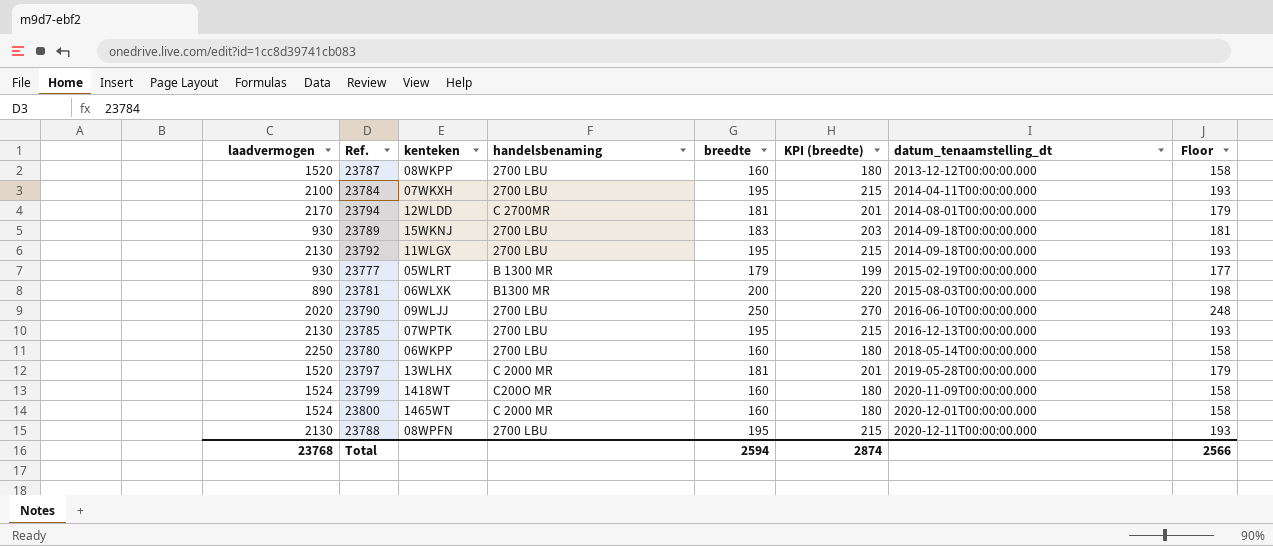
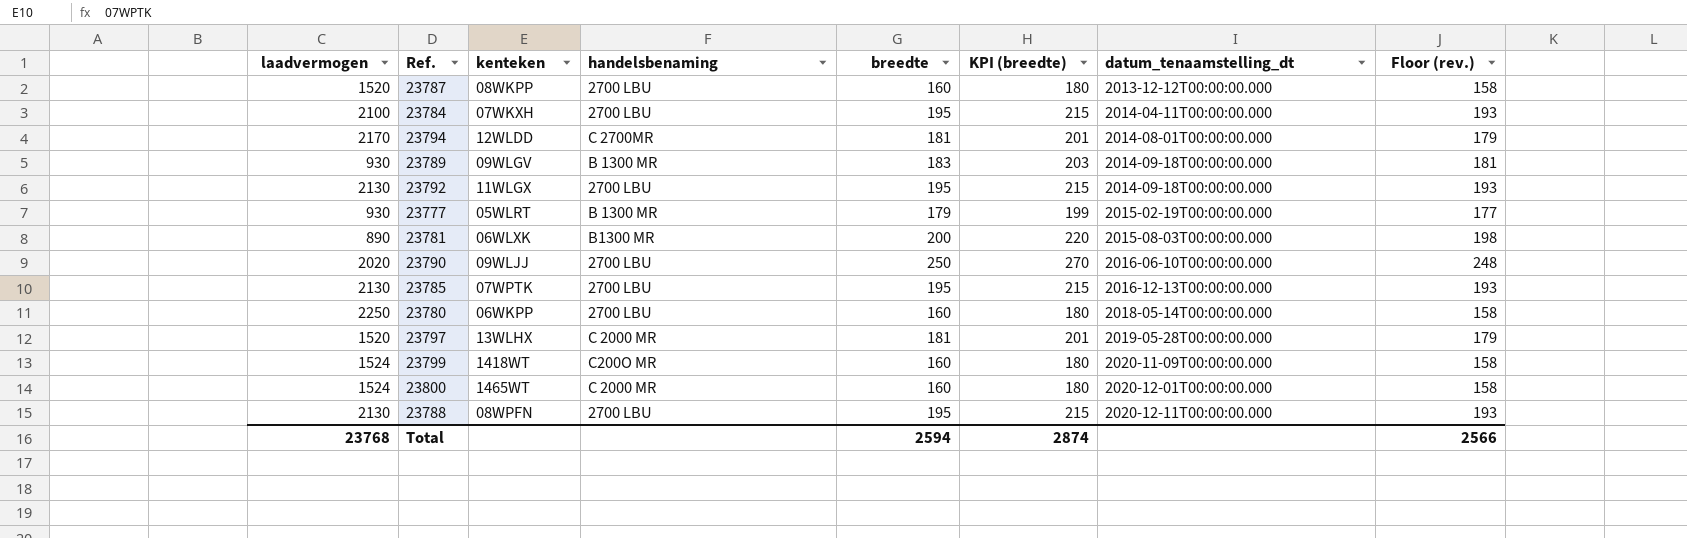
column name: Floor -> Floor (rev.)
23789 | kenteken: 15WKNJ -> 09WLGV
23789 | handelsbenaming: 2700 LBU -> B 1300 MR

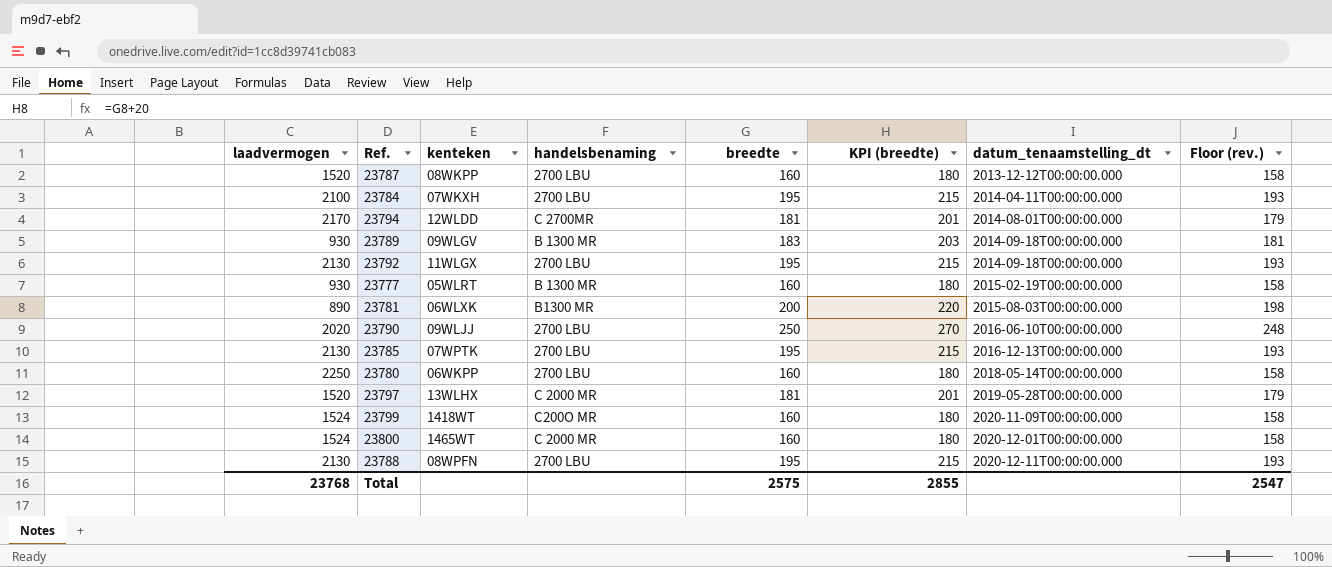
23777 | breedte: 179 -> 160
23777 | KPI (breedte): 199 -> 180
23777 | Floor (rev.): 177 -> 158
Total | breedte: 2594 -> 2575
Total | KPI (breedte): 2874 -> 2855
Total | Floor (rev.): 2566 -> 2547

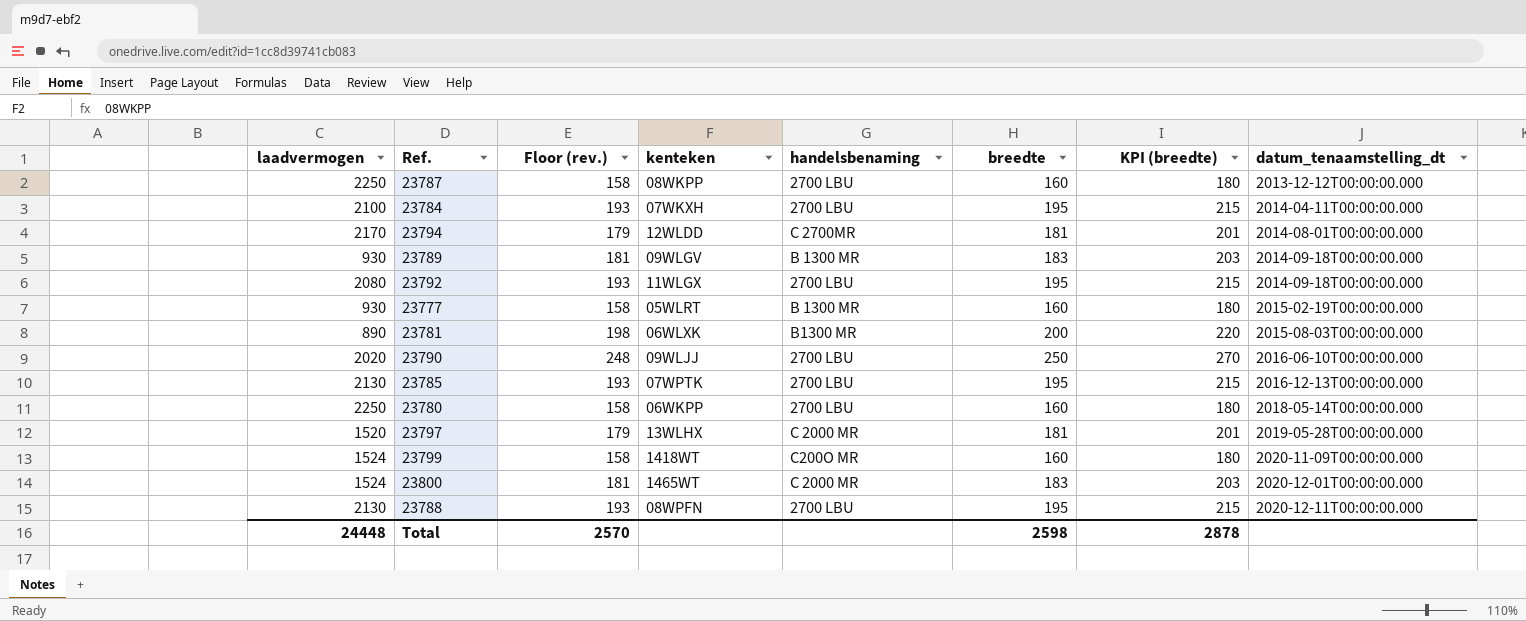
column Floor (rev.) | position: 8 -> 3
23787 | laadvermogen: 1520 -> 2250
23792 | laadvermogen: 2130 -> 2080
23800 | Floor (rev.): 158 -> 181
23800 | breedte: 160 -> 183
23800 | KPI (breedte): 180 -> 203
Total | laadvermogen: 23768 -> 24448
Total | Floor (rev.): 2547 -> 2570
Total | breedte: 2575 -> 2598
Total | KPI (breedte): 2855 -> 2878

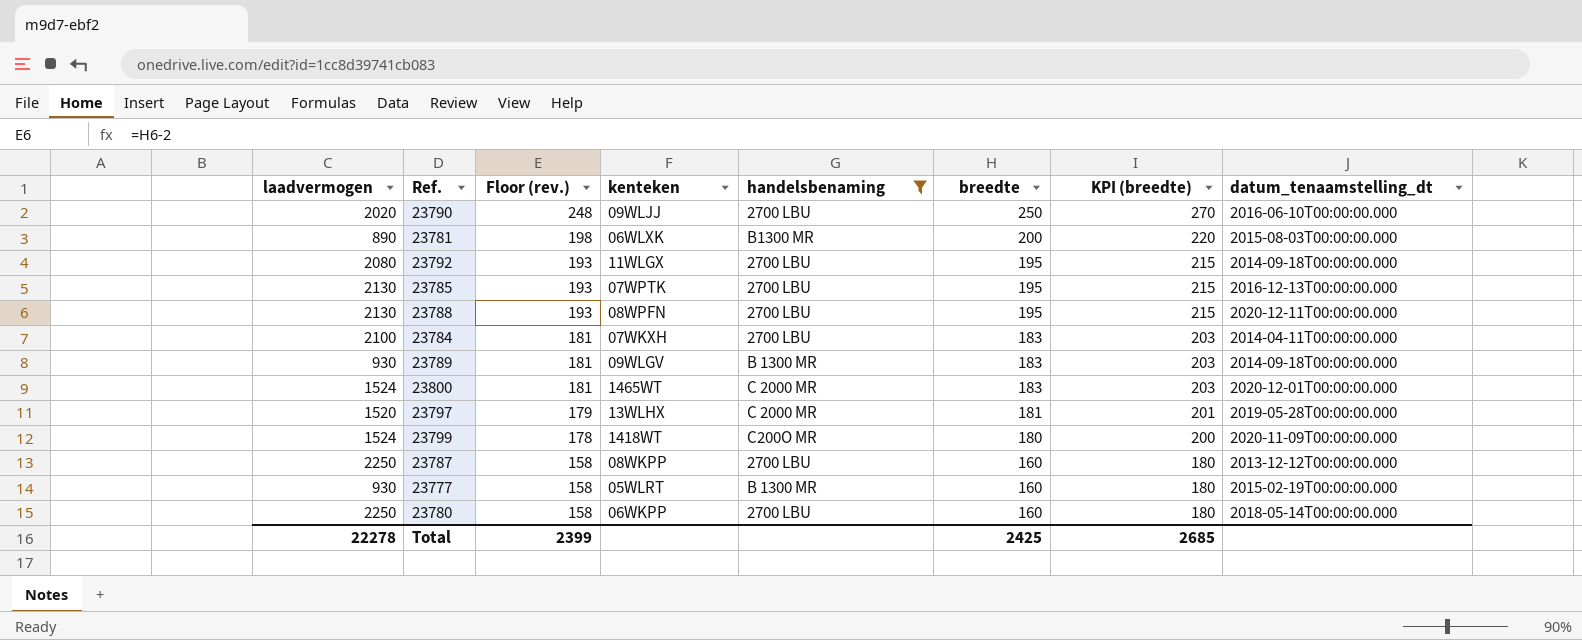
filter: none -> handelsbenaming != C 2700MR
row order: datum_tenaamstelling_dt ascending -> Floor (rev.) descending
23784 | Floor (rev.): 193 -> 181
23784 | breedte: 195 -> 183
23784 | KPI (breedte): 215 -> 203
23799 | Floor (rev.): 158 -> 178
23799 | breedte: 160 -> 180
23799 | KPI (breedte): 180 -> 200
Total | laadvermogen: 24448 -> 22278
Total | Floor (rev.): 2570 -> 2399
Total | breedte: 2598 -> 2425
Total | KPI (breedte): 2878 -> 2685

